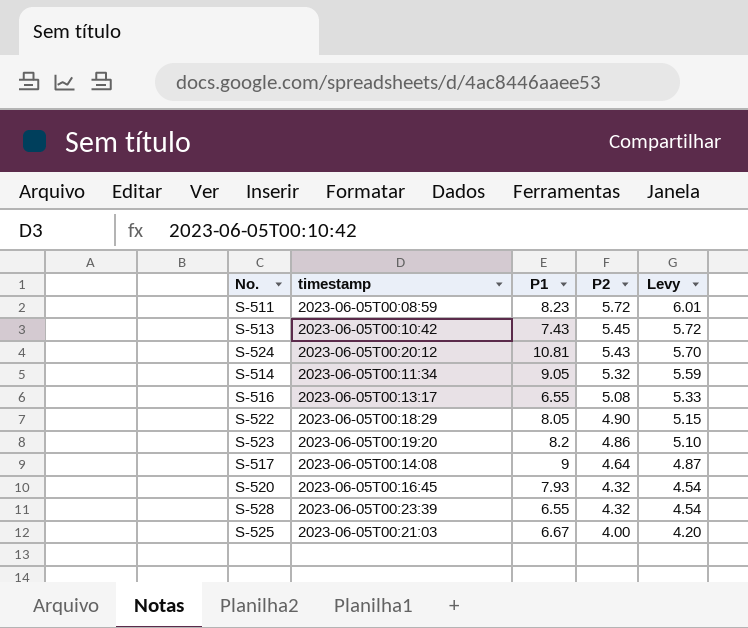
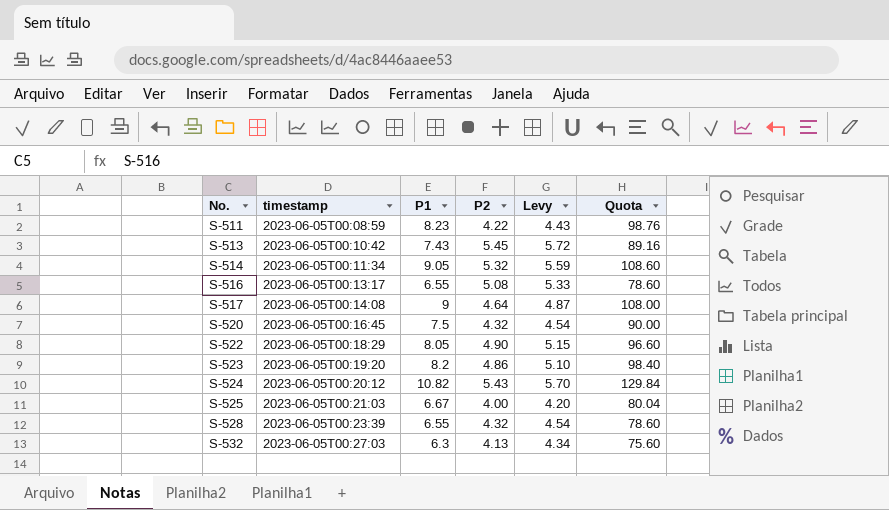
row order: P2 descending -> No. ascending
column Quota | formula: none -> [P1] * 12
S-511 | P2: 5.72 -> 4.22
S-511 | Levy: 6.01 -> 4.43
S-520 | P1: 7.93 -> 7.5
S-524 | P1: 10.81 -> 10.82
row S-532: none -> 2023-06-05T00:27:03 | 6.3 | 4.13 | 4.34 | 75.60

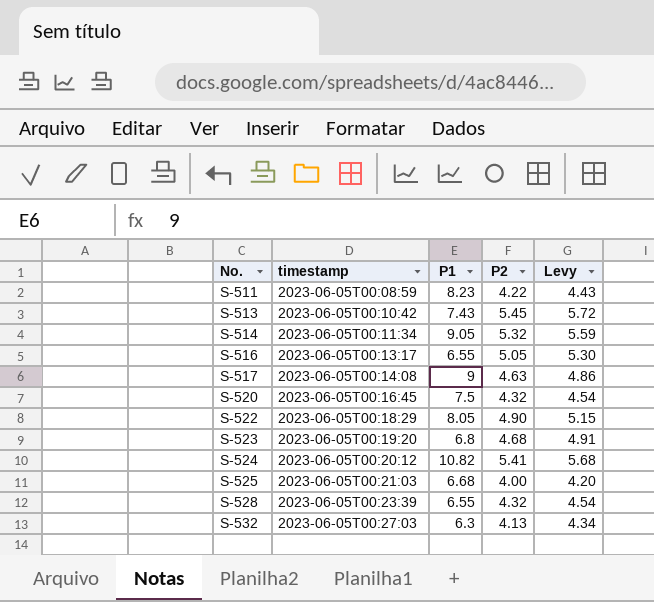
column Quota | formula: [P1] * 12 -> none
S-516 | P2: 5.08 -> 5.05
S-516 | Levy: 5.33 -> 5.30
S-517 | P2: 4.64 -> 4.63
S-517 | Levy: 4.87 -> 4.86
S-523 | P1: 8.2 -> 6.8
S-523 | P2: 4.86 -> 4.68
S-523 | Levy: 5.10 -> 4.91
S-524 | P2: 5.43 -> 5.41
S-524 | Levy: 5.70 -> 5.68
S-525 | P1: 6.67 -> 6.68

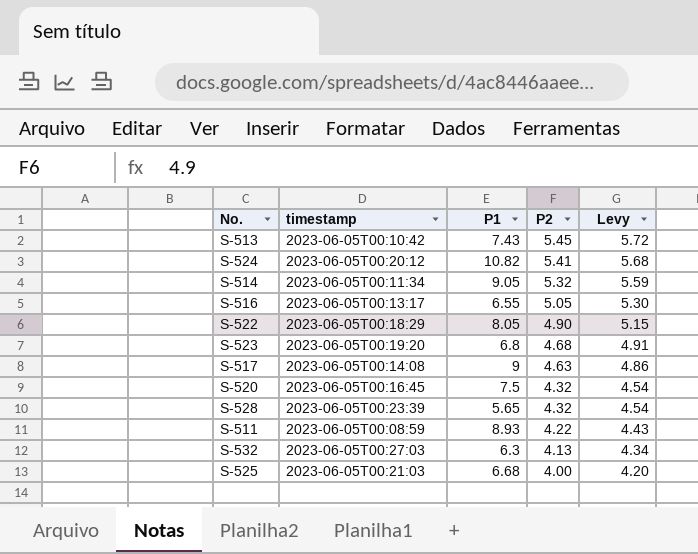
row order: No. ascending -> P2 descending
S-528 | P1: 6.55 -> 5.65
S-511 | P1: 8.23 -> 8.93

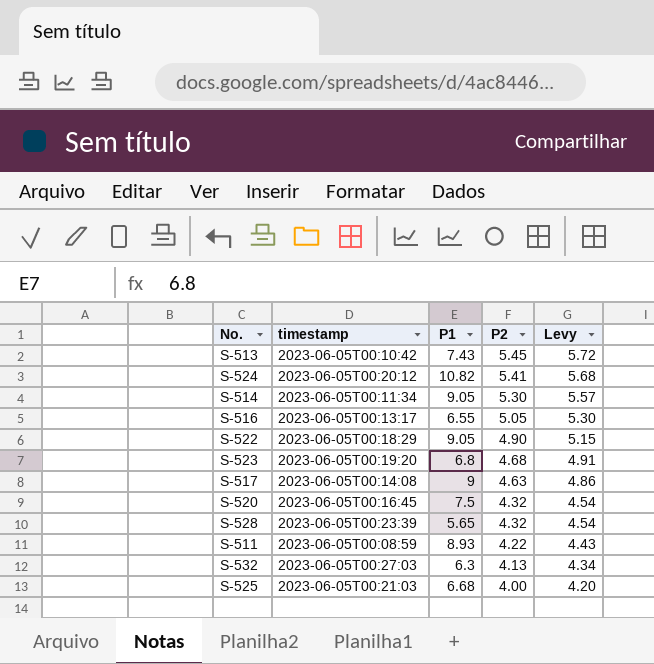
S-514 | P2: 5.32 -> 5.30
S-514 | Levy: 5.59 -> 5.57
S-522 | P1: 8.05 -> 9.05

